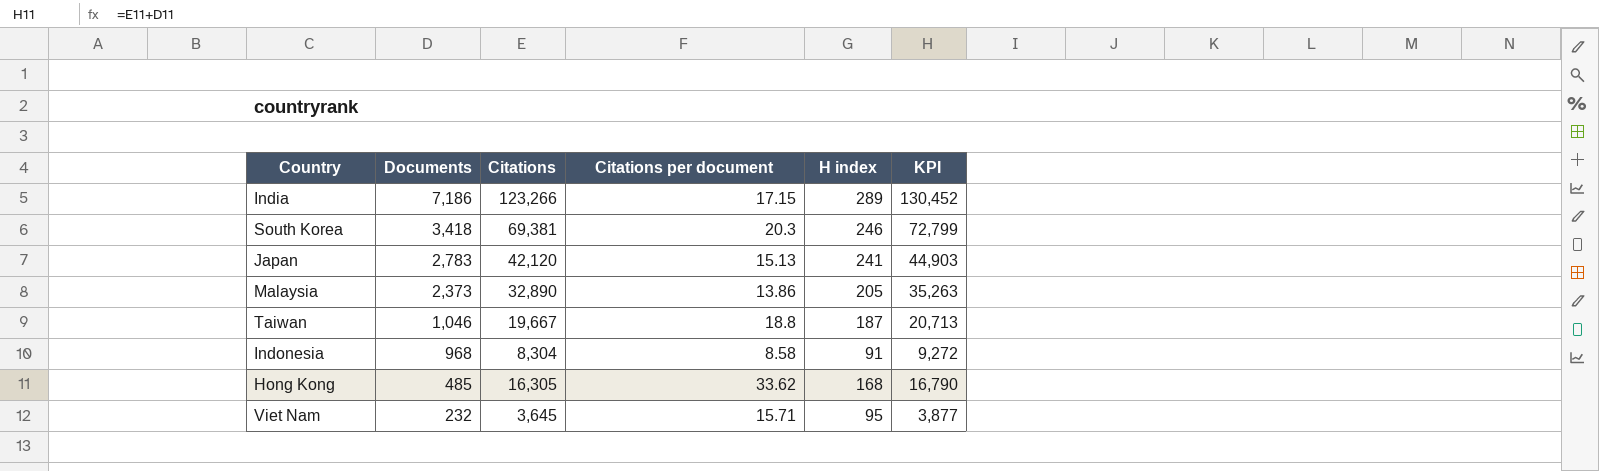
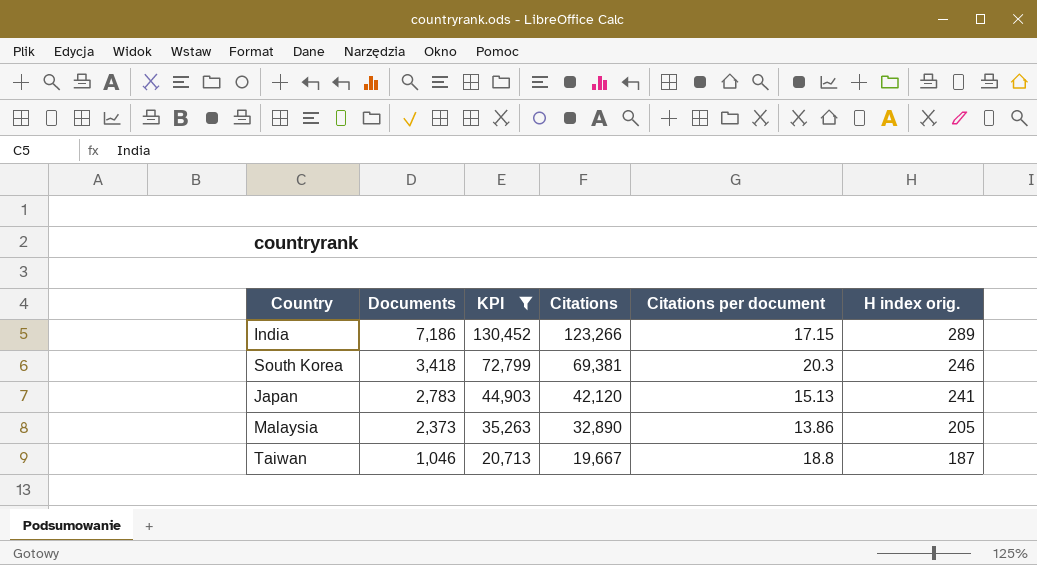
filter: none -> KPI >= 20,713
column KPI | position: 6 -> 3
column name: H index -> H index orig.

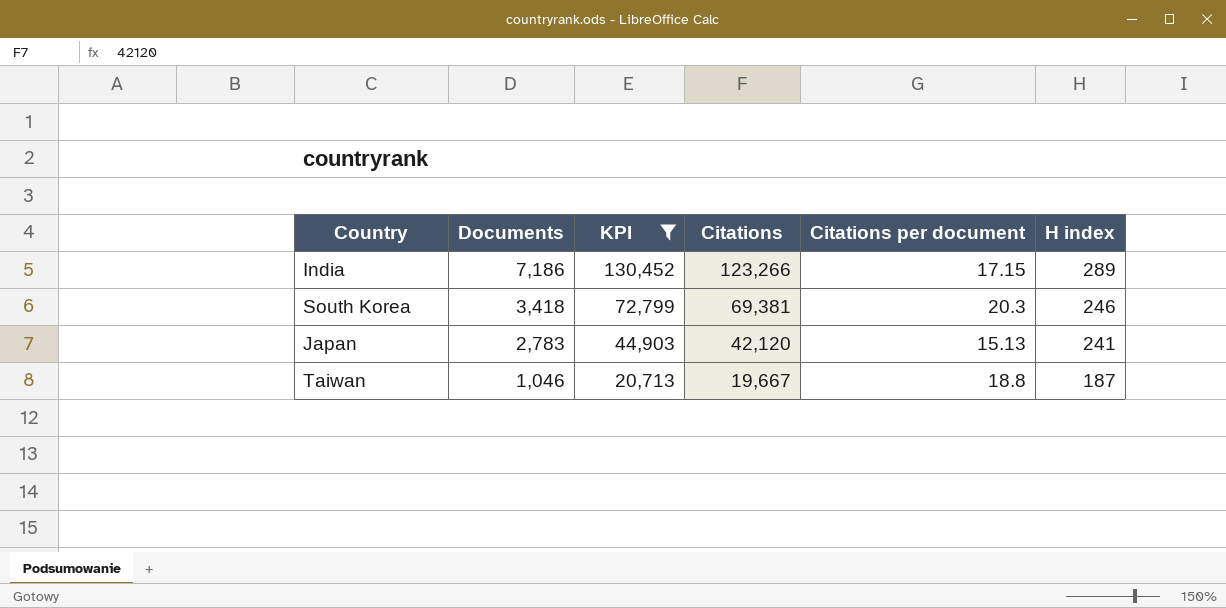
column name: H index orig. -> H index
row Malaysia: 2,373 | 35,263 | 32,890 | 13.86 | 205 -> none

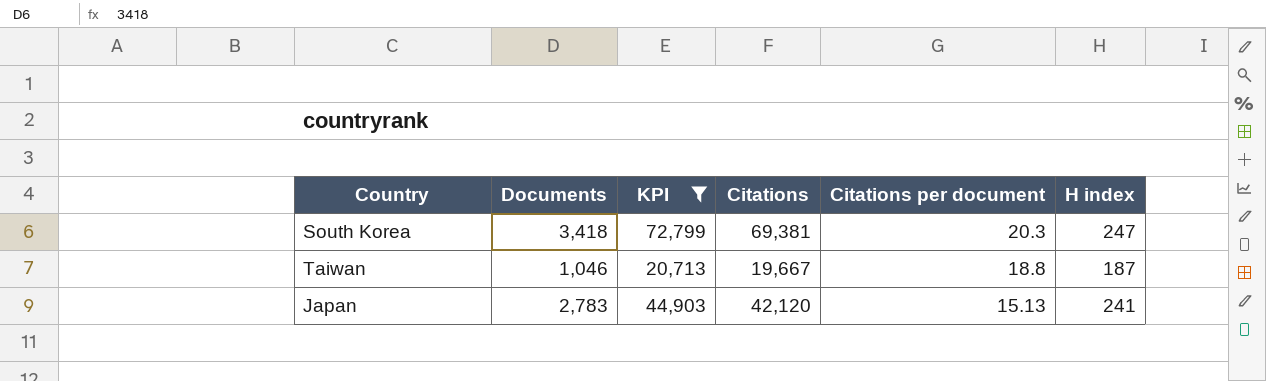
row order: Documents descending -> Citations per document descending
row India: 7,186 | 130,452 | 123,266 | 17.15 | 289 -> none
South Korea | H index: 246 -> 247

